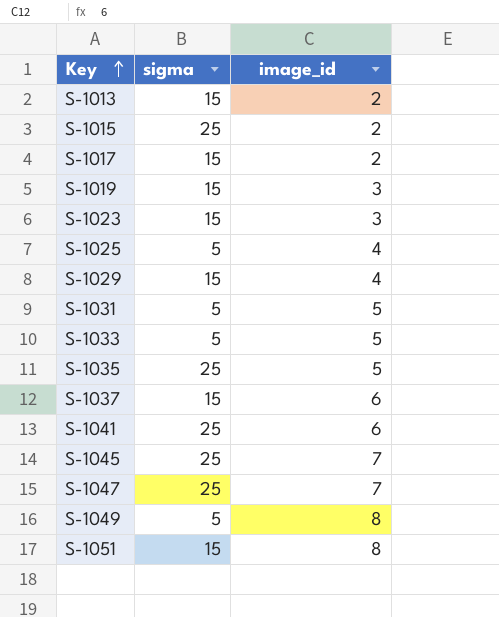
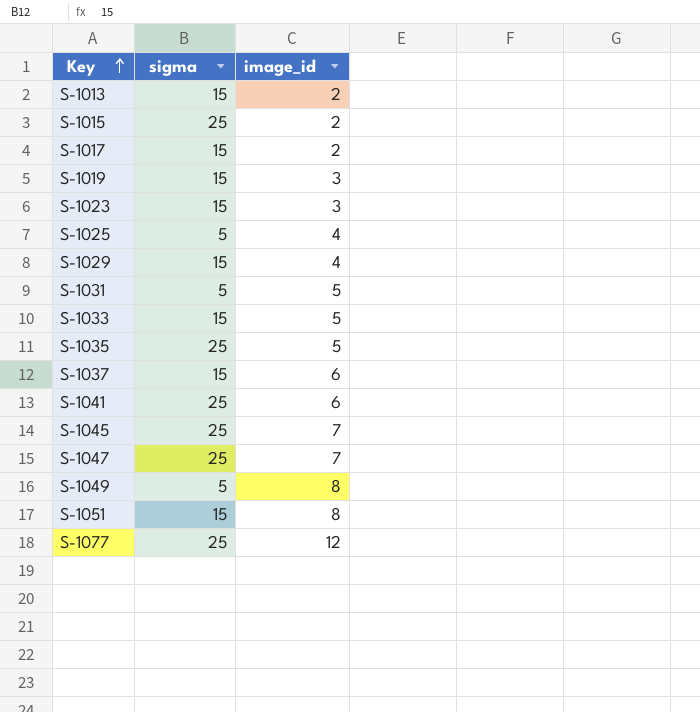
S-1033 | sigma: 5 -> 15
row S-1077: none -> 25 | 12

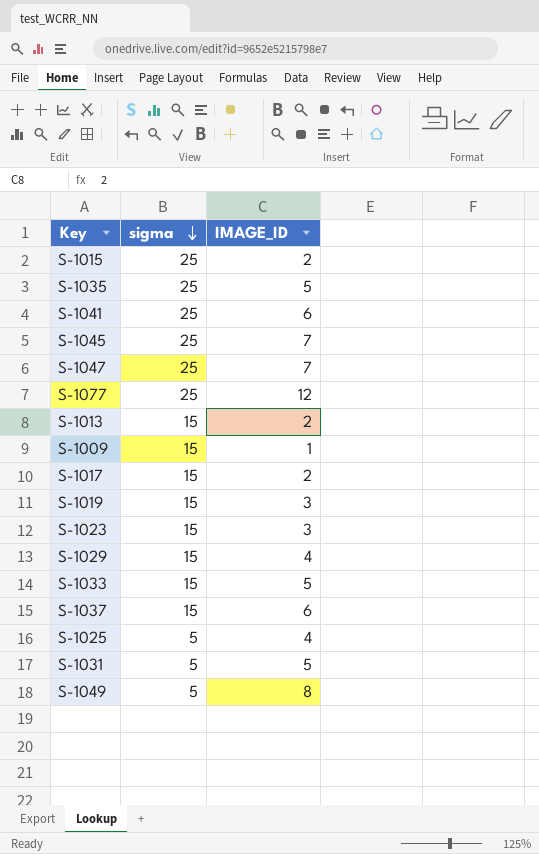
row order: Key ascending -> sigma descending
column name: image_id -> IMAGE_ID
row S-1051: 15 | 8 -> none
row S-1009: none -> 15 | 1

